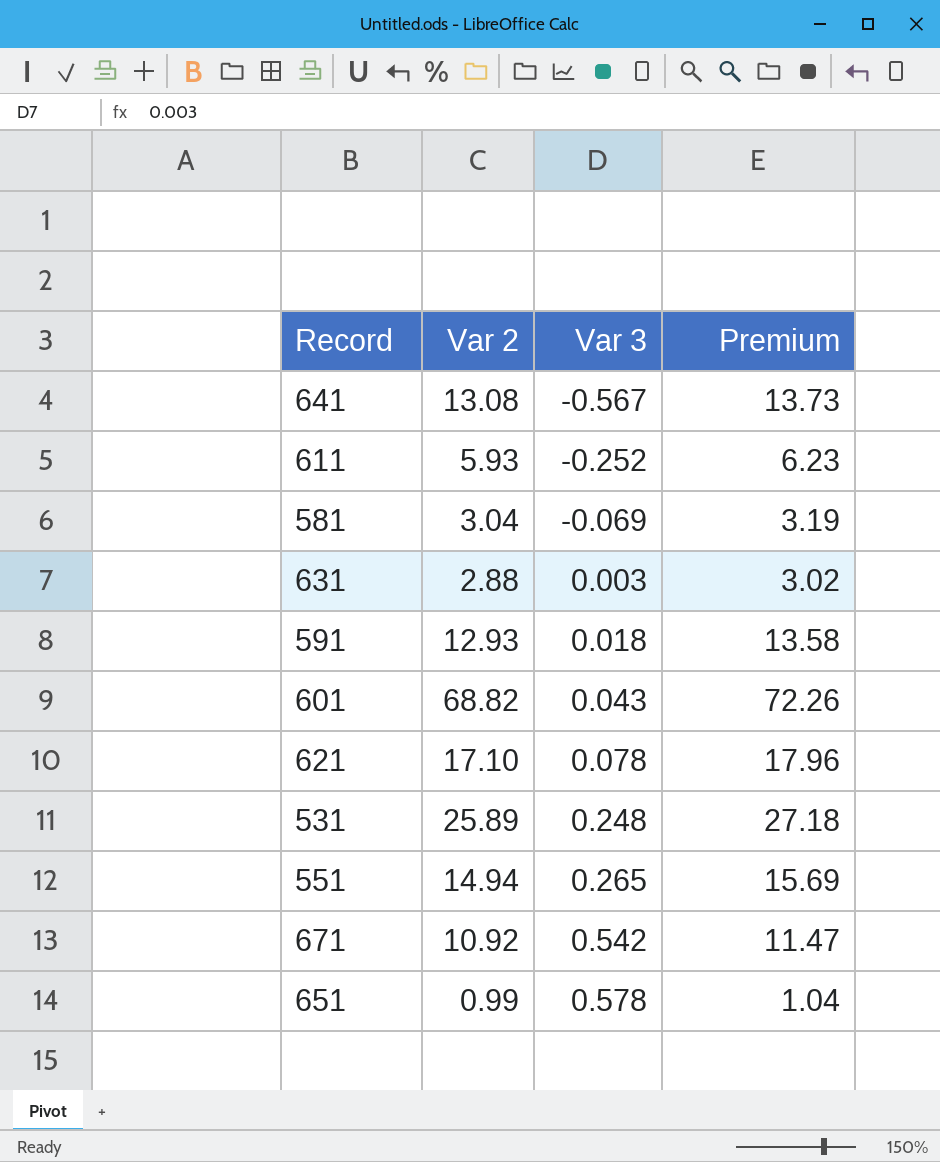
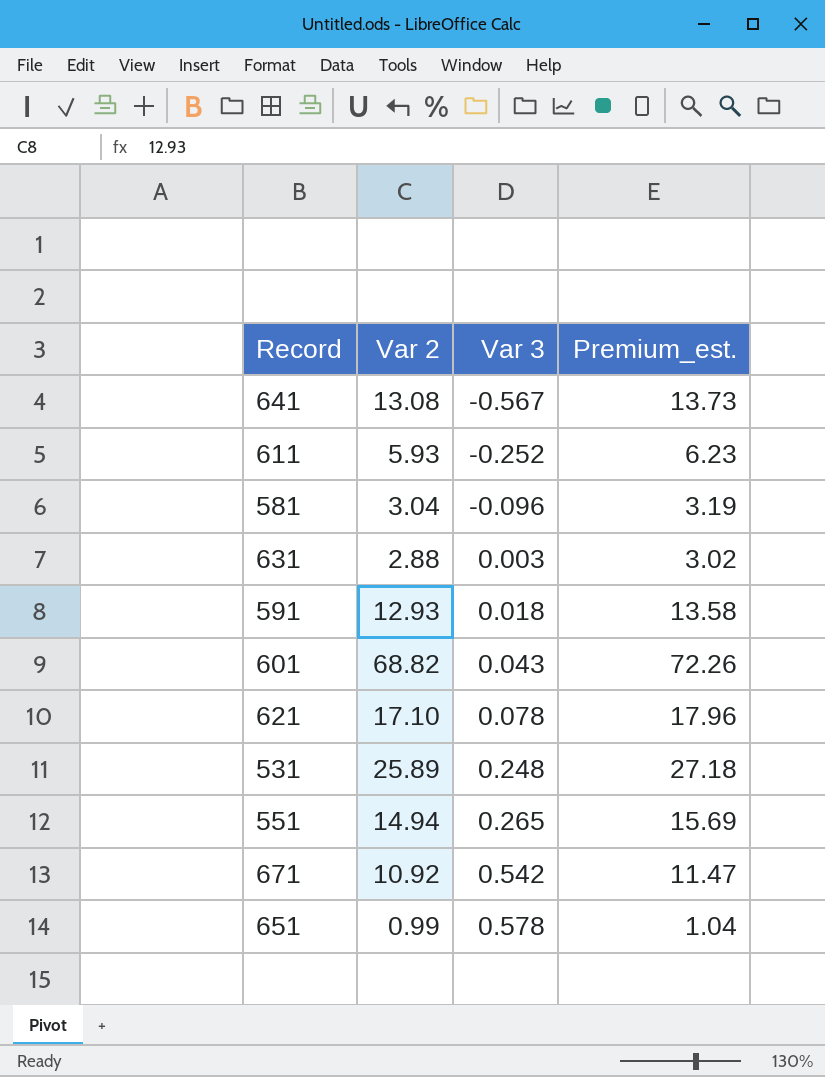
column name: Premium -> Premium_est.
581 | Var 3: -0.069 -> -0.096

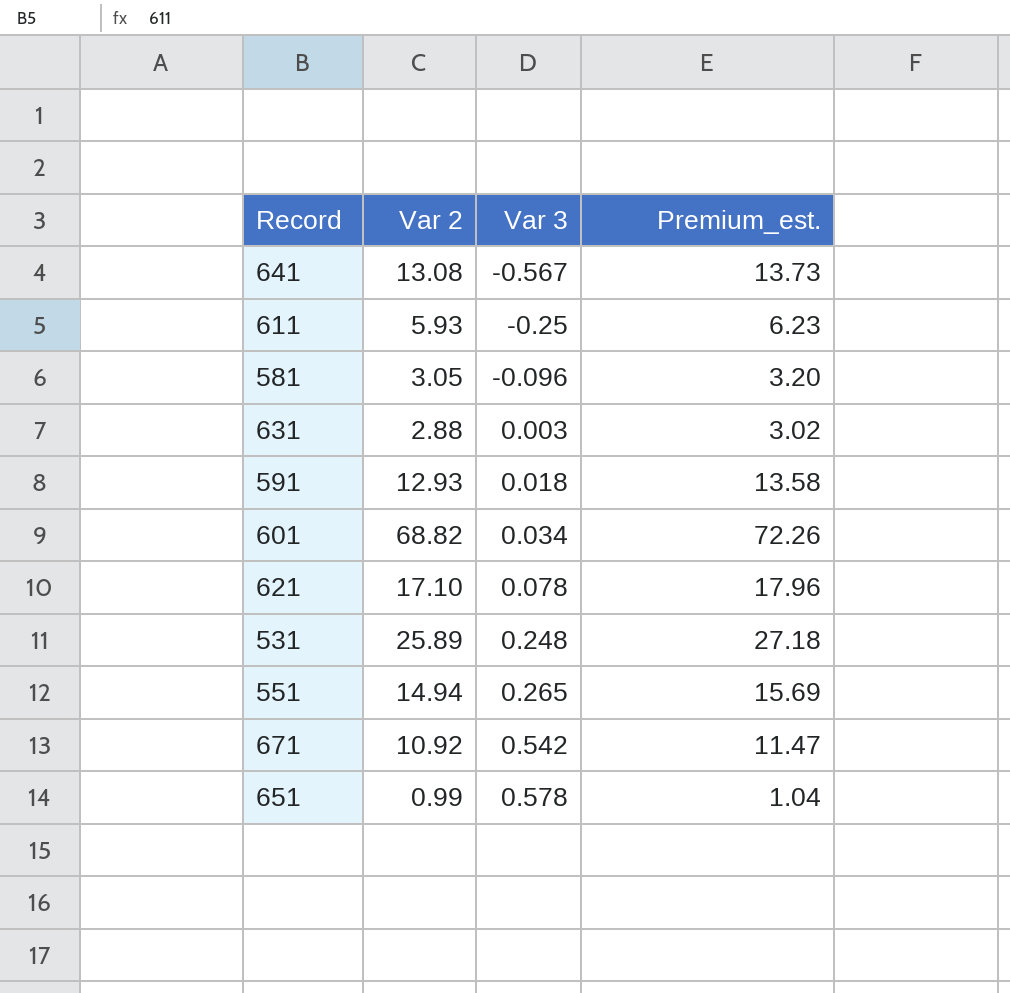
611 | Var 3: -0.252 -> -0.25
581 | Var 2: 3.04 -> 3.05
581 | Premium_est.: 3.19 -> 3.20
601 | Var 3: 0.043 -> 0.034

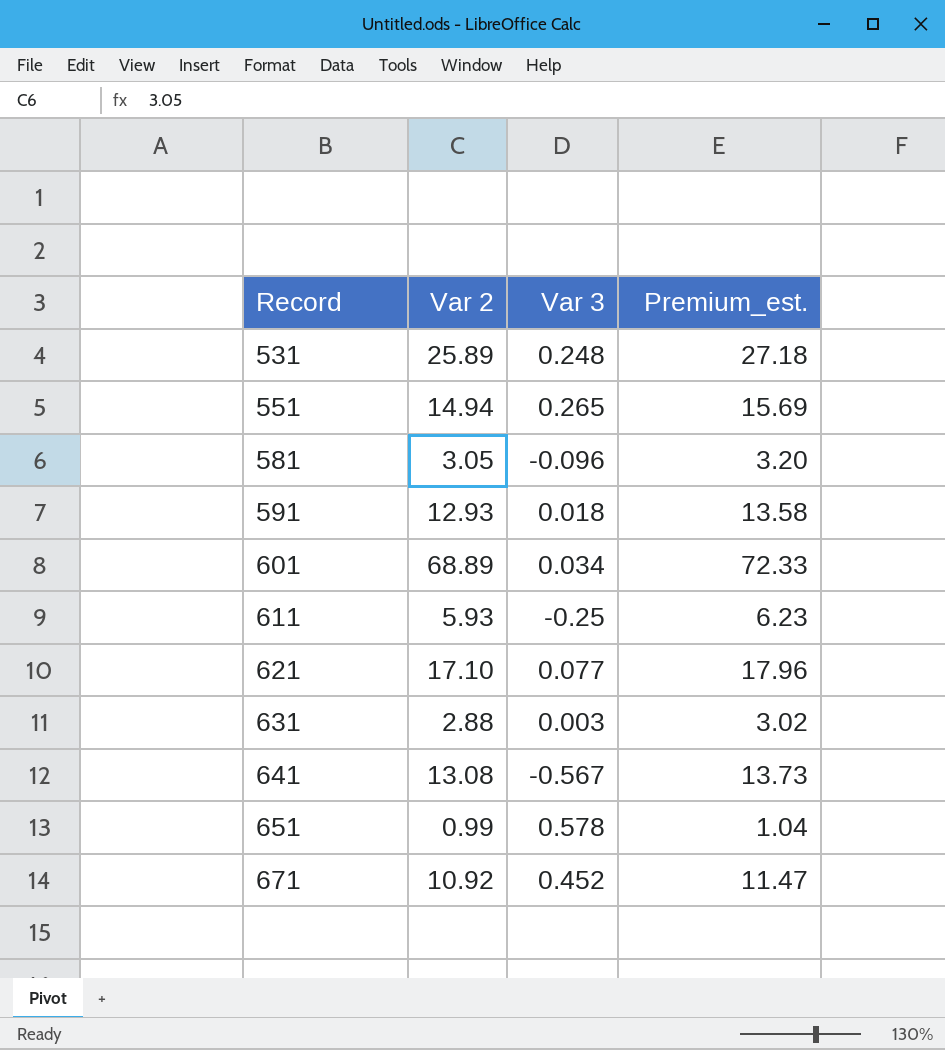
row order: Var 3 ascending -> Record ascending
601 | Var 2: 68.82 -> 68.89
601 | Premium_est.: 72.26 -> 72.33
621 | Var 3: 0.078 -> 0.077
671 | Var 3: 0.542 -> 0.452

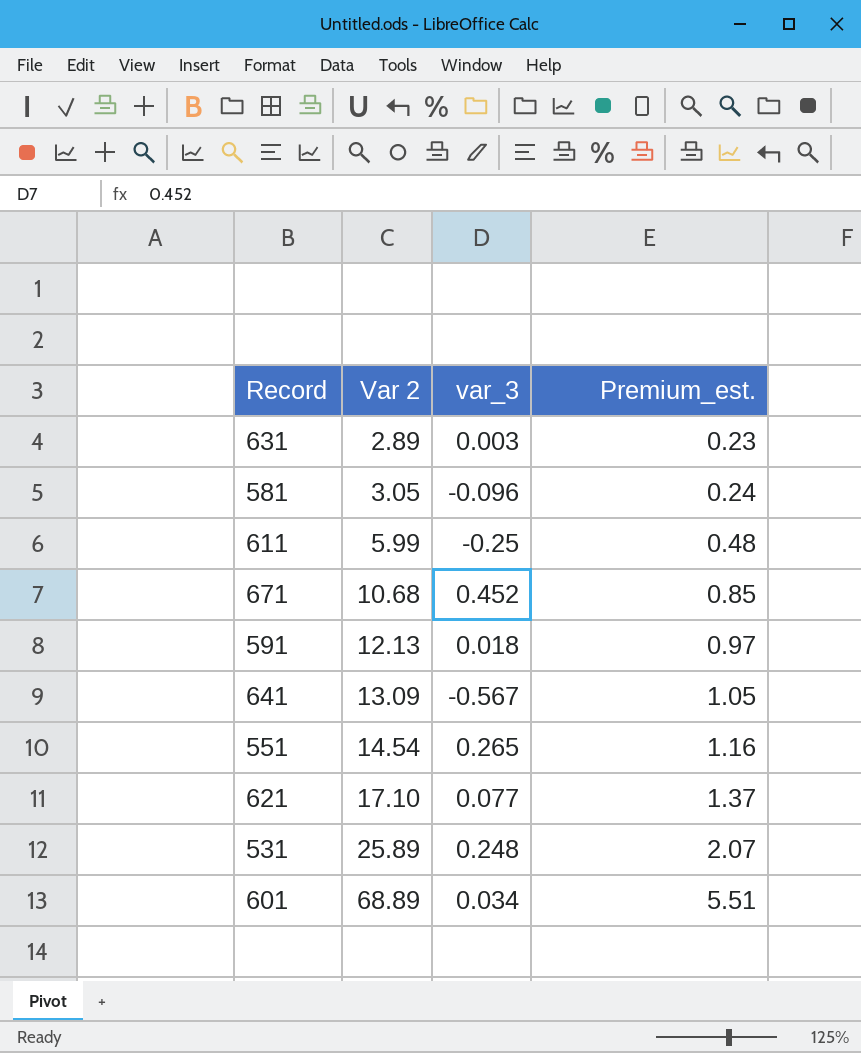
row order: Record ascending -> Var 2 ascending
column name: Var 3 -> var_3
column Premium_est. | formula: [Var 2] * 1.05 -> [Var 2] * 0.08
row 651: 0.99 | 0.578 | 1.04 -> none
631 | Var 2: 2.88 -> 2.89
611 | Var 2: 5.93 -> 5.99
671 | Var 2: 10.92 -> 10.68
591 | Var 2: 12.93 -> 12.13
641 | Var 2: 13.08 -> 13.09
551 | Var 2: 14.94 -> 14.54

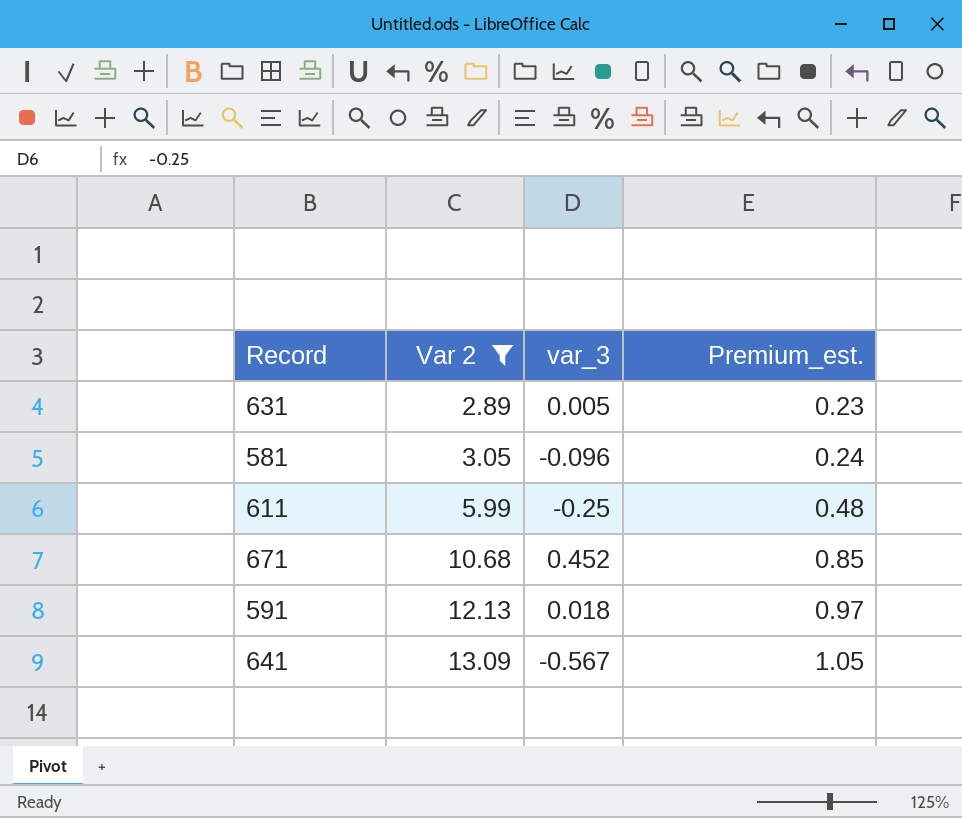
filter: none -> Var 2 <= 13.09
631 | var_3: 0.003 -> 0.005

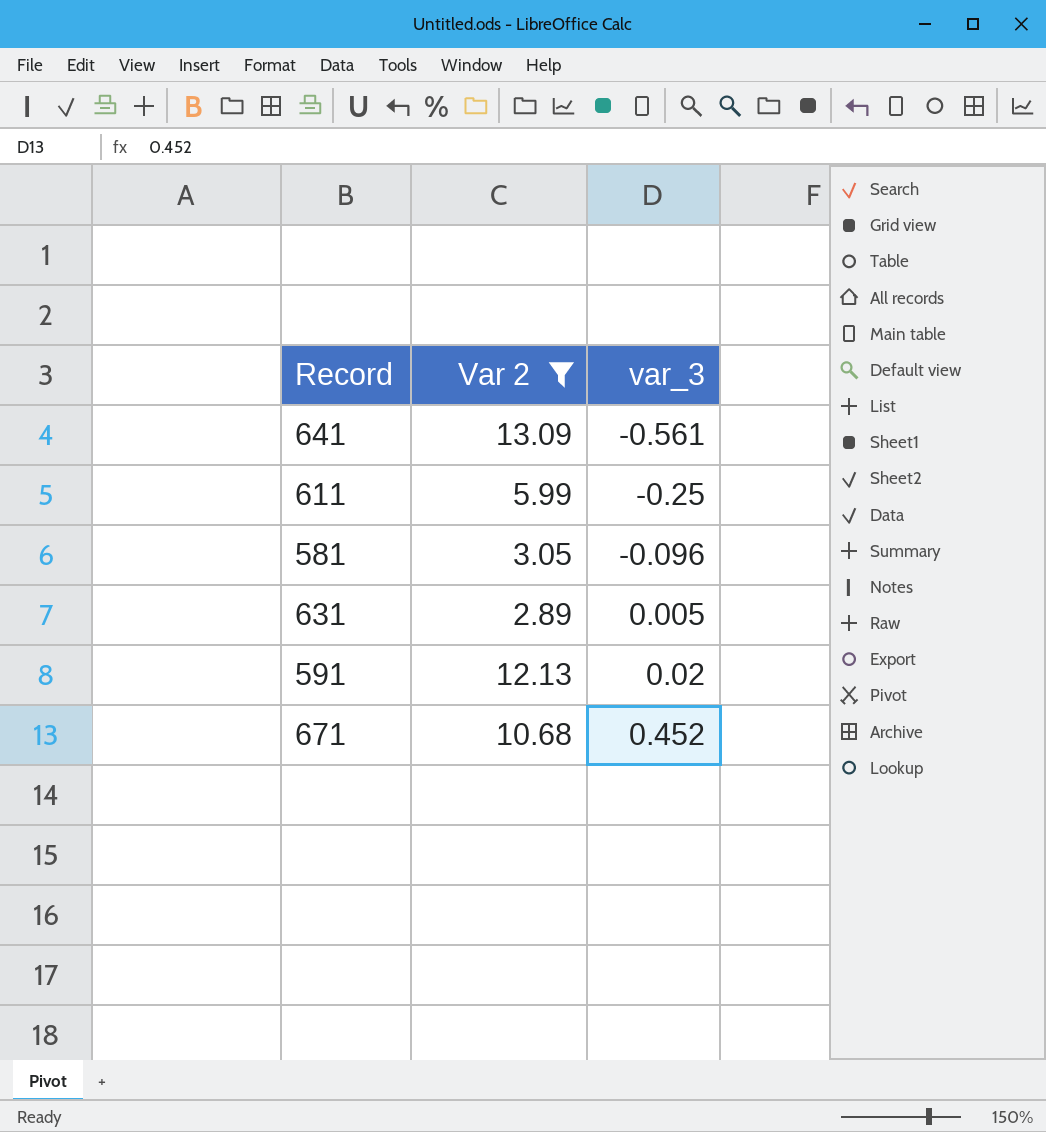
row order: Var 2 ascending -> var_3 ascending
column Premium_est. | formula: [Var 2] * 0.08 -> none
641 | var_3: -0.567 -> -0.561
591 | var_3: 0.018 -> 0.02

